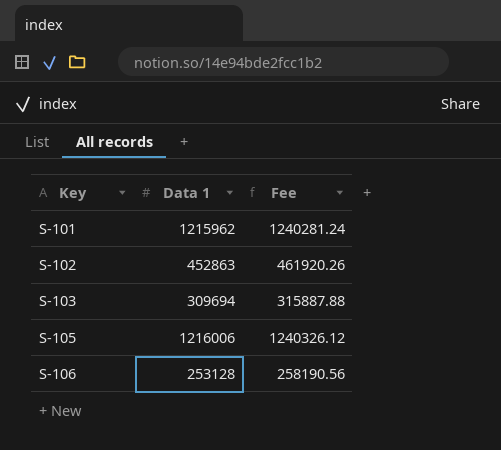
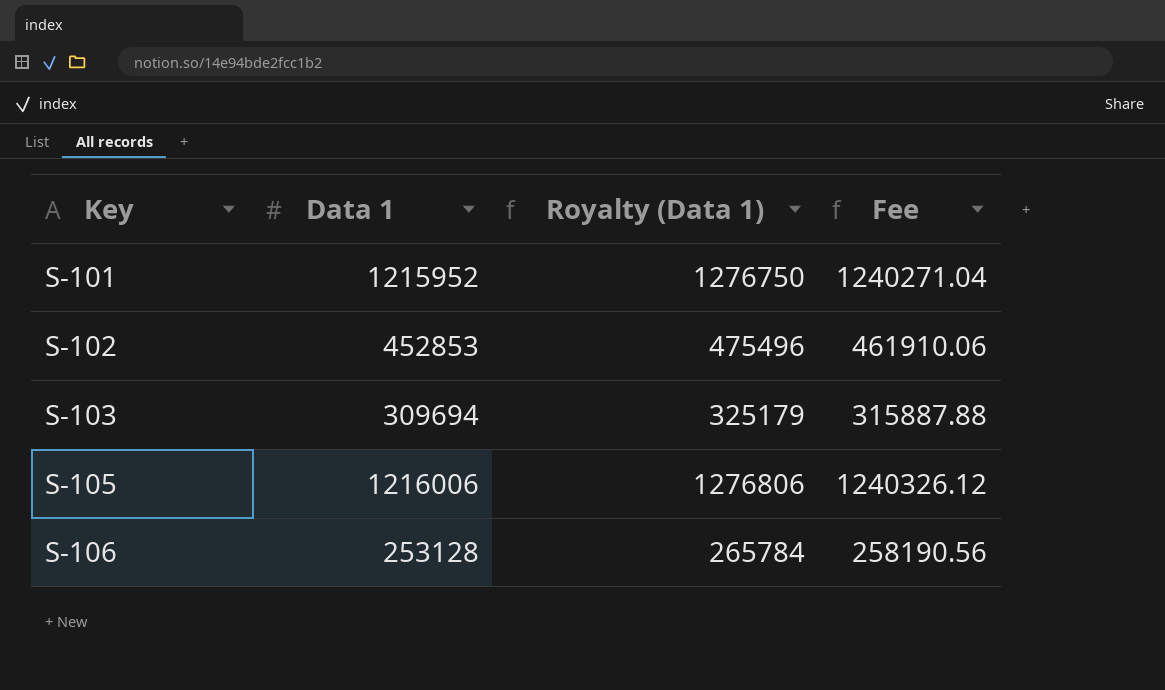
column Royalty (Data 1) | formula: none -> [Data 1] * 1.05
S-101 | Data 1: 1215962 -> 1215952
S-101 | Fee: 1240281.24 -> 1240271.04
S-102 | Data 1: 452863 -> 452853
S-102 | Fee: 461920.26 -> 461910.06

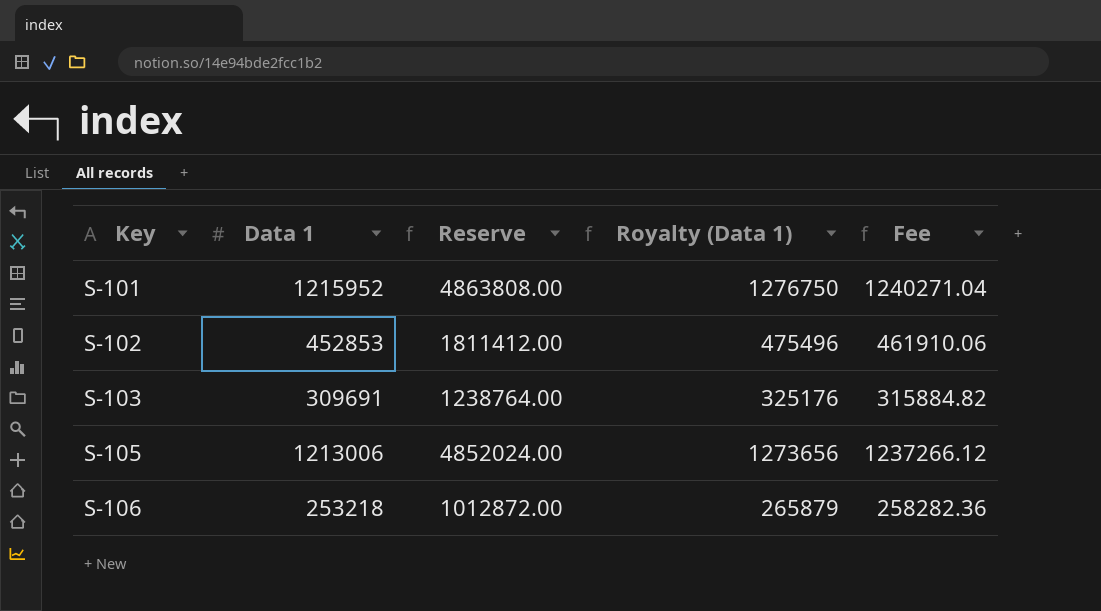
column Reserve | formula: none -> [Data 1] * 4
S-103 | Data 1: 309694 -> 309691
S-103 | Royalty (Data 1): 325179 -> 325176
S-103 | Fee: 315887.88 -> 315884.82
S-105 | Data 1: 1216006 -> 1213006
S-105 | Royalty (Data 1): 1276806 -> 1273656
S-105 | Fee: 1240326.12 -> 1237266.12
S-106 | Data 1: 253128 -> 253218
S-106 | Royalty (Data 1): 265784 -> 265879
S-106 | Fee: 258190.56 -> 258282.36

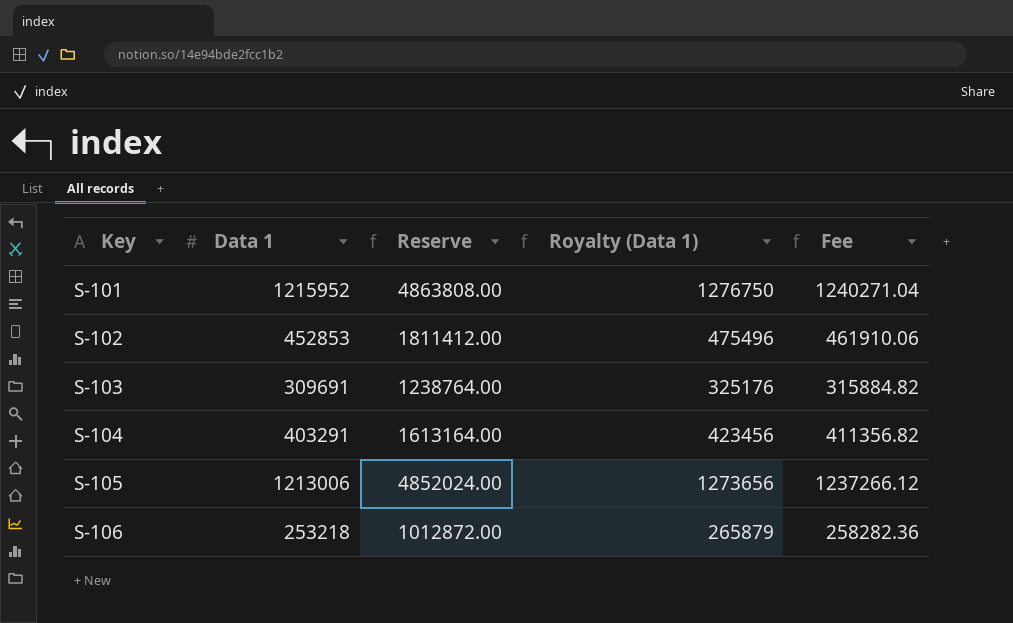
row S-104: none -> 403291 | 1613164.00 | 423456 | 411356.82

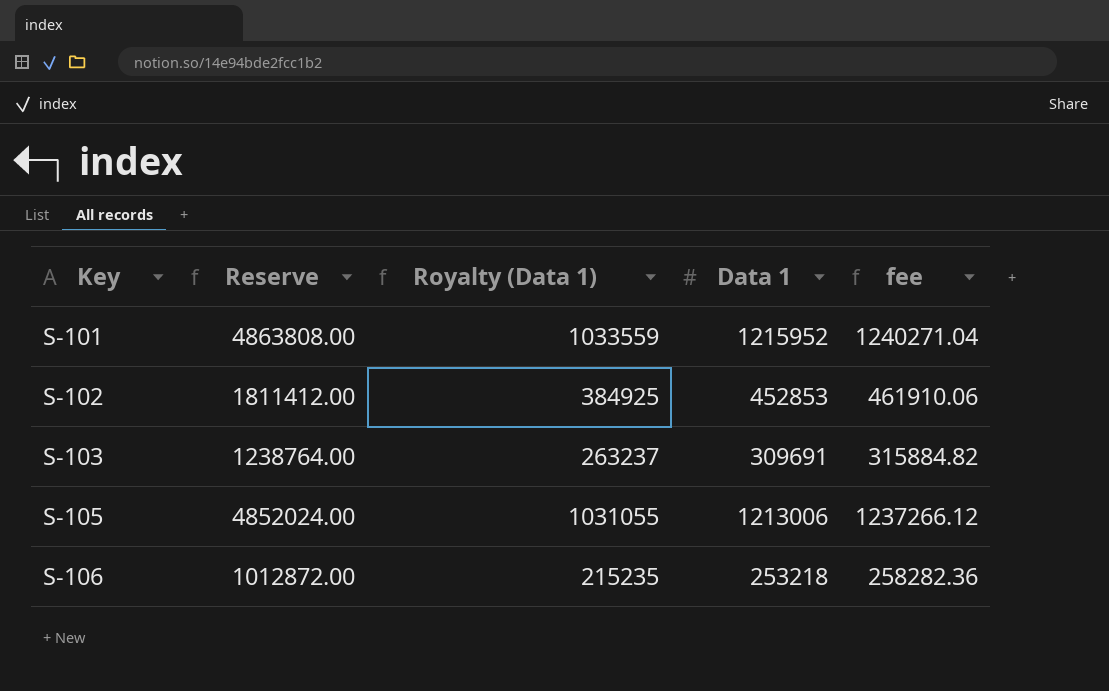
column Royalty (Data 1) | formula: [Data 1] * 1.05 -> [Data 1] * 0.85
column Data 1 | position: 2 -> 4
column name: Fee -> fee
row S-104: 403291 | 1613164.00 | 423456 | 411356.82 -> none

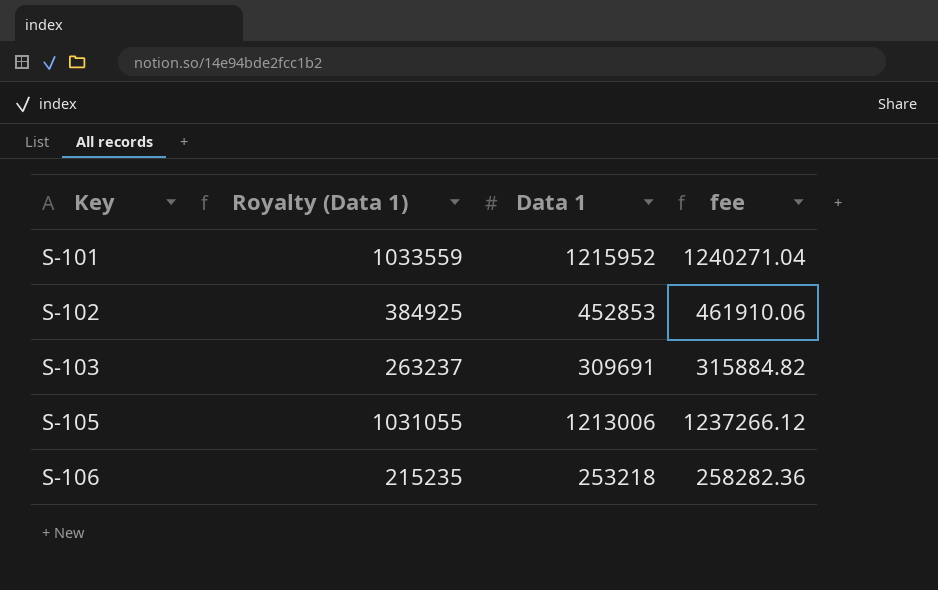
column Reserve | formula: [Data 1] * 4 -> none

